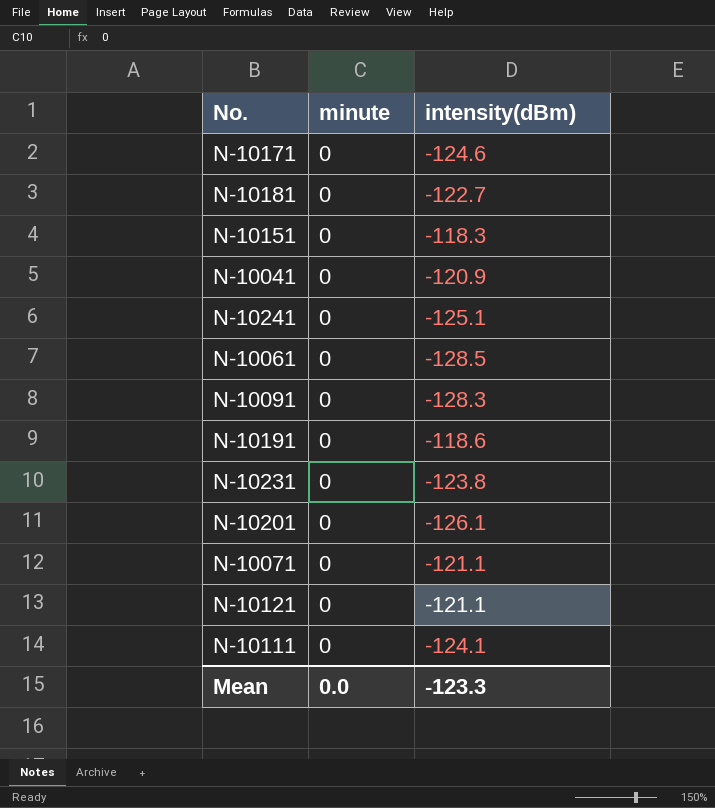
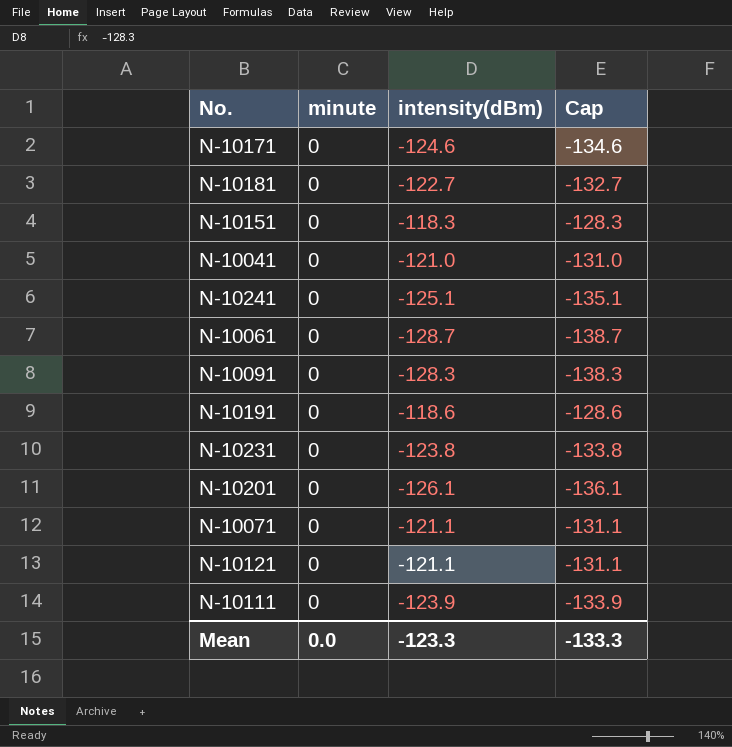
column Cap | formula: none -> [intensity(dBm)] - 10
N-10041 | intensity(dBm): -120.9 -> -121.0
N-10061 | intensity(dBm): -128.5 -> -128.7
N-10111 | intensity(dBm): -124.1 -> -123.9

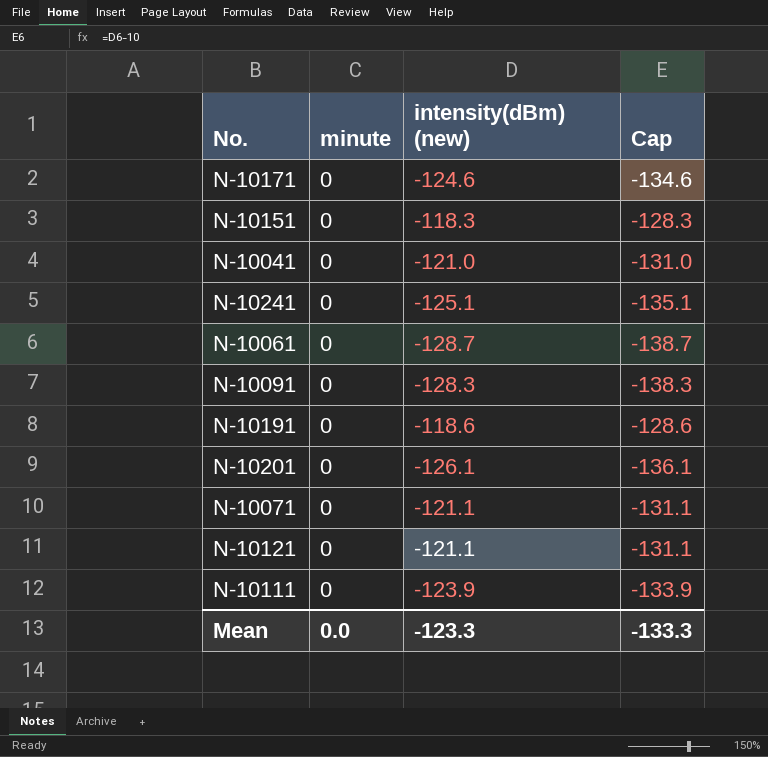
column name: intensity(dBm) -> intensity(dBm) (new)
row N-10181: 0 | -122.7 | -132.7 -> none
row N-10231: 0 | -123.8 | -133.8 -> none

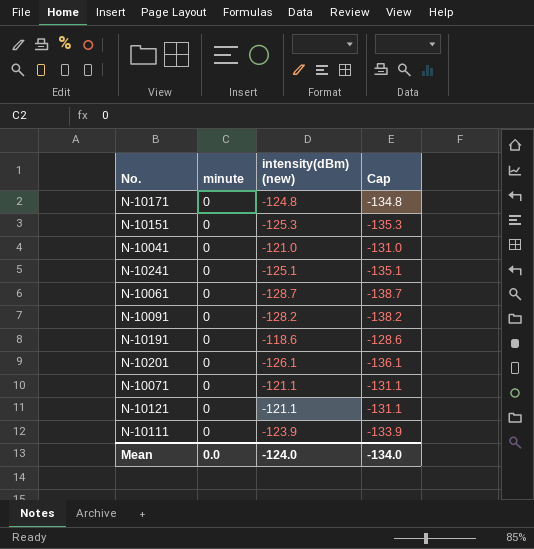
N-10171 | intensity(dBm) (new): -124.6 -> -124.8
N-10171 | Cap: -134.6 -> -134.8
N-10151 | intensity(dBm) (new): -118.3 -> -125.3
N-10151 | Cap: -128.3 -> -135.3
N-10091 | intensity(dBm) (new): -128.3 -> -128.2
N-10091 | Cap: -138.3 -> -138.2
Mean | intensity(dBm) (new): -123.3 -> -124.0
Mean | Cap: -133.3 -> -134.0

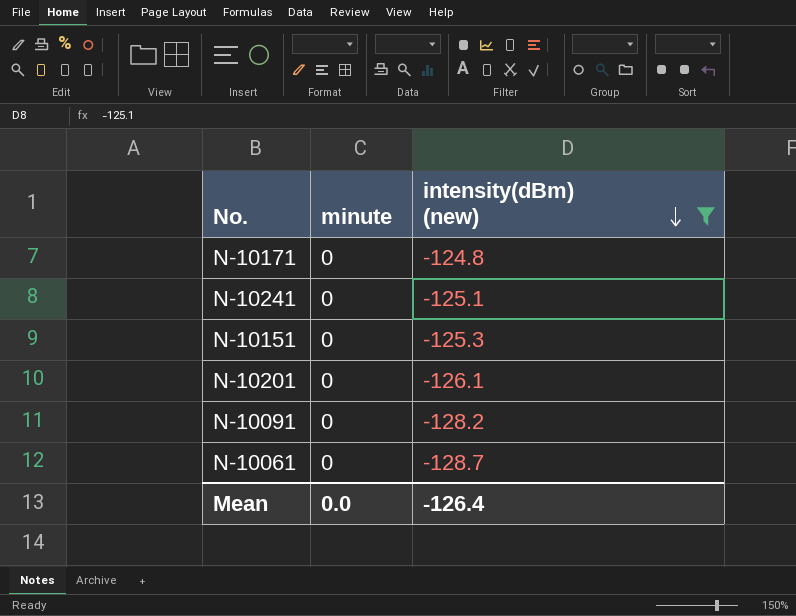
filter: none -> intensity(dBm) (new) <= -124.8
row order: none -> intensity(dBm) (new) descending
column Cap | formula: [intensity(dBm) (new)] - 10 -> none
Mean | intensity(dBm) (new): -124.0 -> -126.4

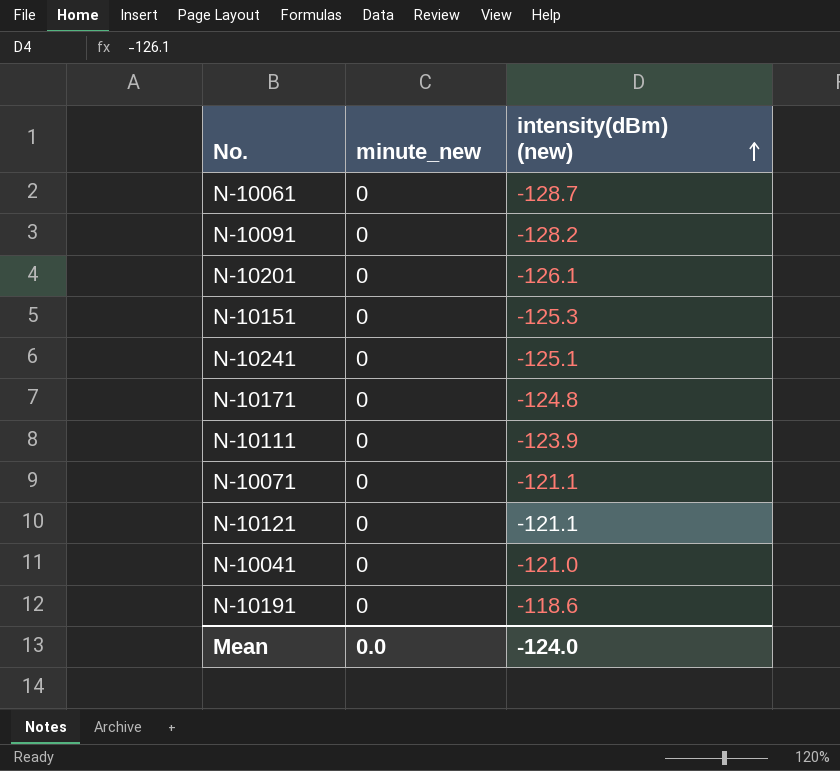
filter: intensity(dBm) (new) <= -124.8 -> none
row order: intensity(dBm) (new) descending -> intensity(dBm) (new) ascending
column name: minute -> minute_new
Mean | intensity(dBm) (new): -126.4 -> -124.0

